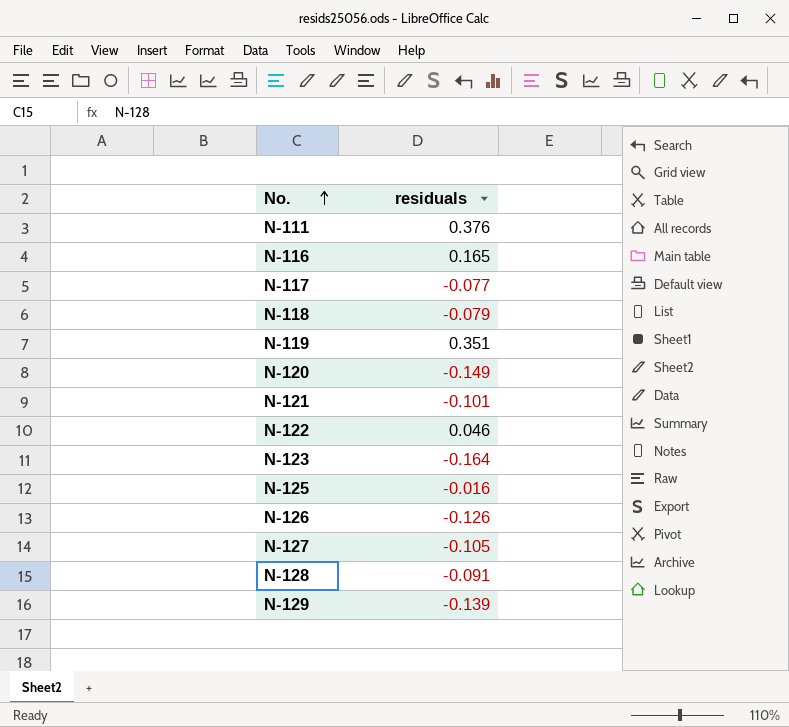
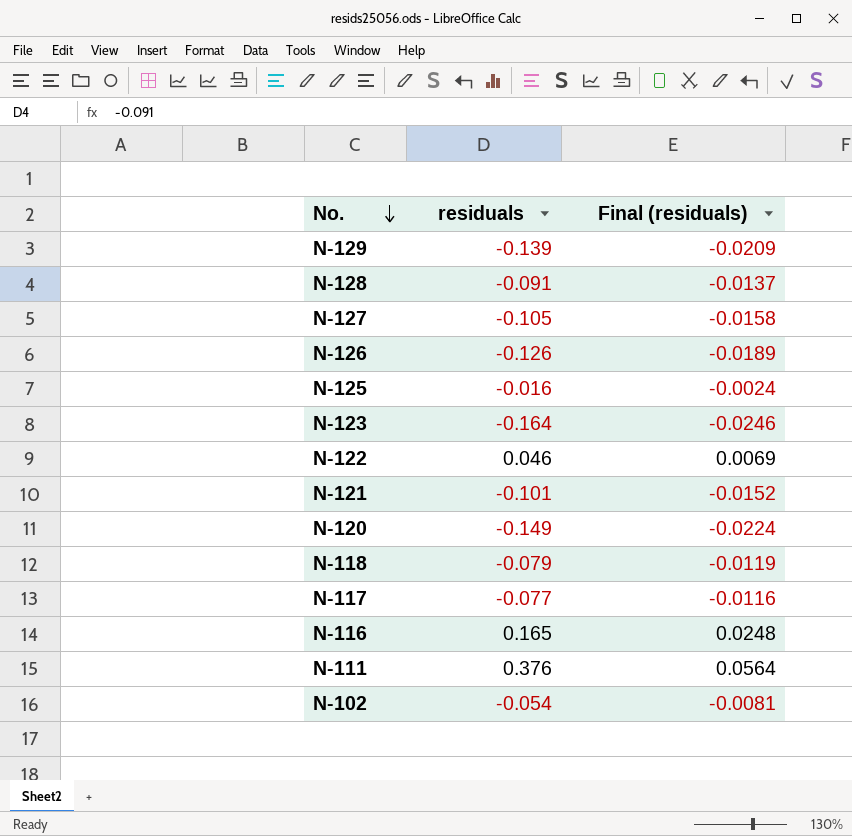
row order: No. ascending -> No. descending
column Final (residuals) | formula: none -> [residuals] * 0.15
row N-119: 0.351 -> none
row N-102: none -> -0.054 | -0.0081

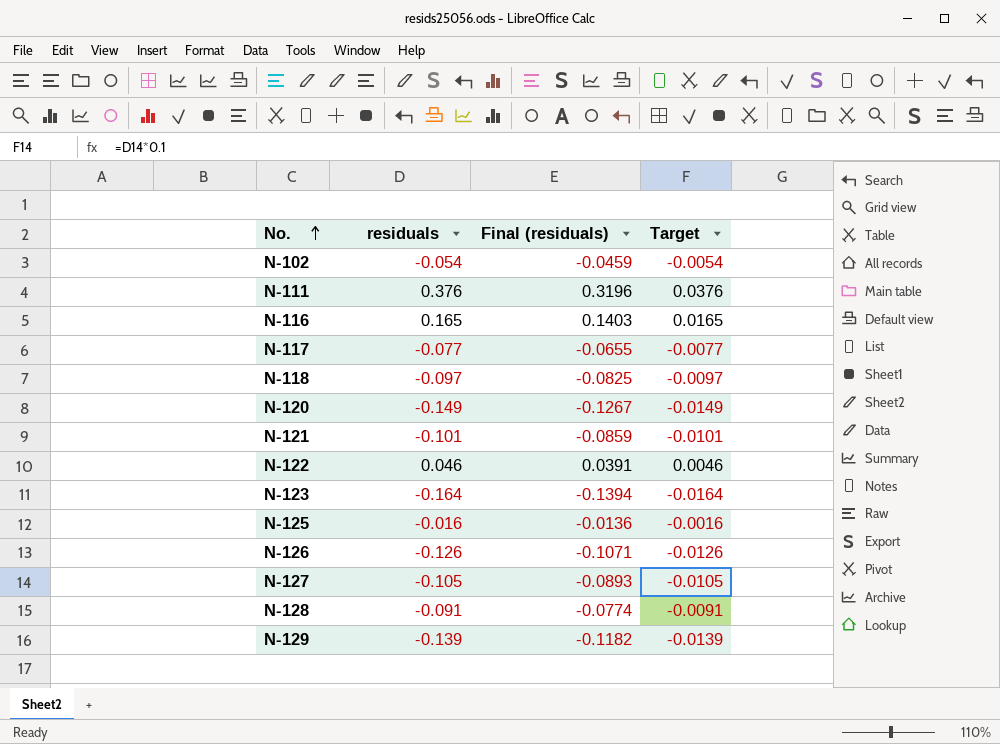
row order: No. descending -> No. ascending
column Final (residuals) | formula: [residuals] * 0.15 -> [residuals] * 0.85
column Target | formula: none -> [residuals] * 0.1
N-118 | residuals: -0.079 -> -0.097

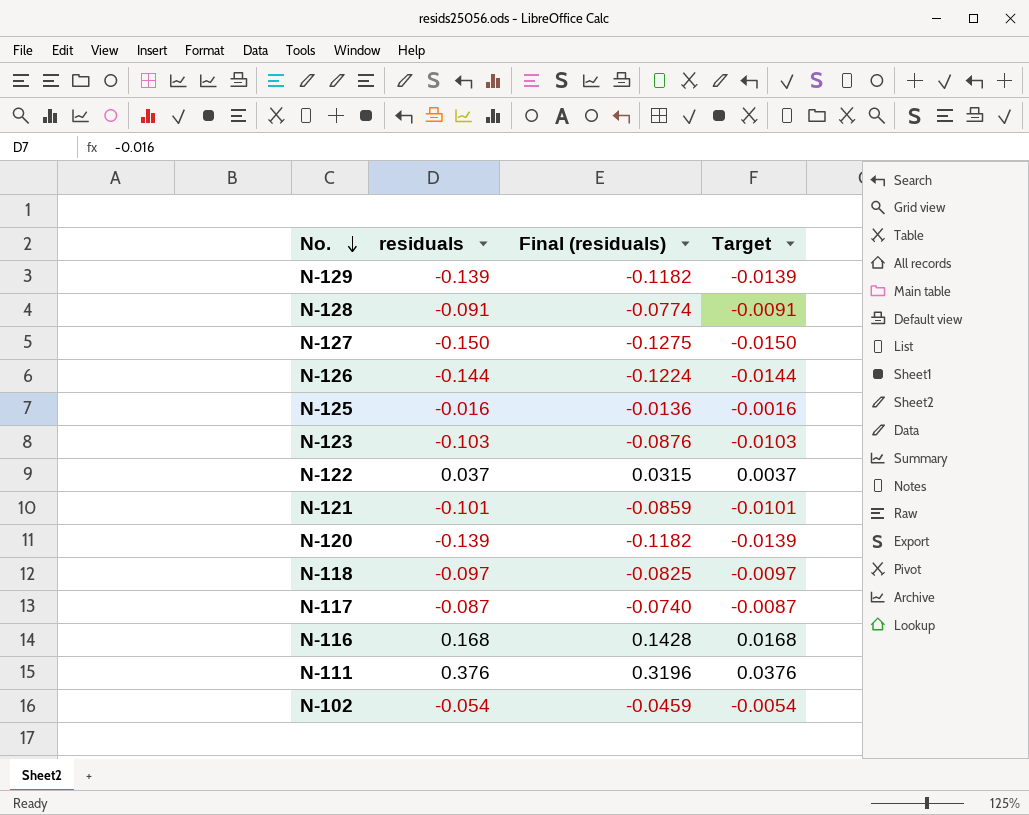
row order: No. ascending -> No. descending
N-127 | residuals: -0.105 -> -0.150
N-127 | Final (residuals): -0.0893 -> -0.1275
N-127 | Target: -0.0105 -> -0.0150
N-126 | residuals: -0.126 -> -0.144
N-126 | Final (residuals): -0.1071 -> -0.1224
N-126 | Target: -0.0126 -> -0.0144
N-123 | residuals: -0.164 -> -0.103
N-123 | Final (residuals): -0.1394 -> -0.0876
N-123 | Target: -0.0164 -> -0.0103
N-122 | residuals: 0.046 -> 0.037
N-122 | Final (residuals): 0.0391 -> 0.0315
N-122 | Target: 0.0046 -> 0.0037
N-120 | residuals: -0.149 -> -0.139
N-120 | Final (residuals): -0.1267 -> -0.1182
N-120 | Target: -0.0149 -> -0.0139
N-117 | residuals: -0.077 -> -0.087
N-117 | Final (residuals): -0.0655 -> -0.0740
N-117 | Target: -0.0077 -> -0.0087
N-116 | residuals: 0.165 -> 0.168
N-116 | Final (residuals): 0.1403 -> 0.1428
N-116 | Target: 0.0165 -> 0.0168

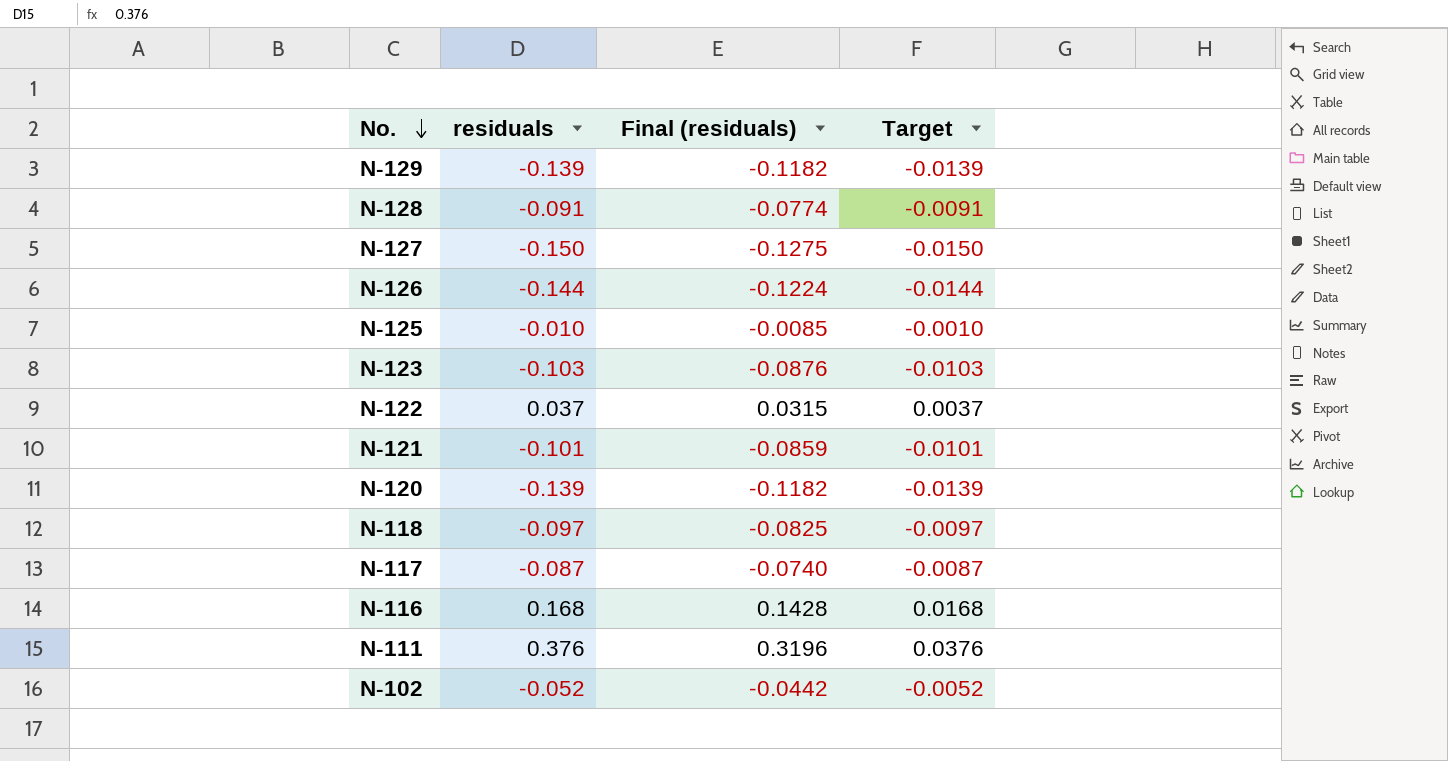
N-125 | residuals: -0.016 -> -0.010
N-125 | Final (residuals): -0.0136 -> -0.0085
N-125 | Target: -0.0016 -> -0.0010
N-102 | residuals: -0.054 -> -0.052
N-102 | Final (residuals): -0.0459 -> -0.0442
N-102 | Target: -0.0054 -> -0.0052

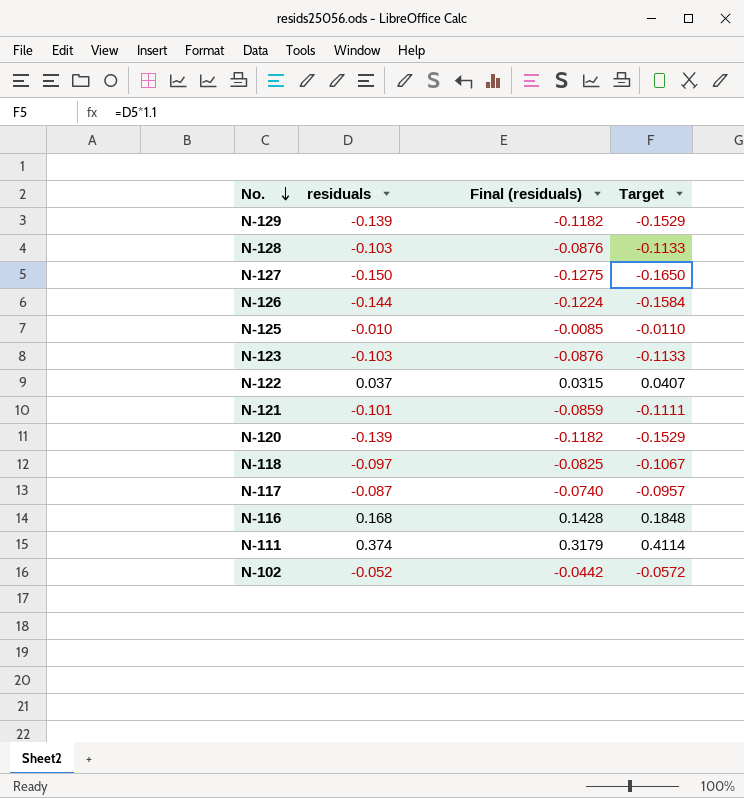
column Target | formula: [residuals] * 0.1 -> [residuals] * 1.1
N-128 | residuals: -0.091 -> -0.103
N-128 | Final (residuals): -0.0774 -> -0.0876
N-111 | residuals: 0.376 -> 0.374
N-111 | Final (residuals): 0.3196 -> 0.3179

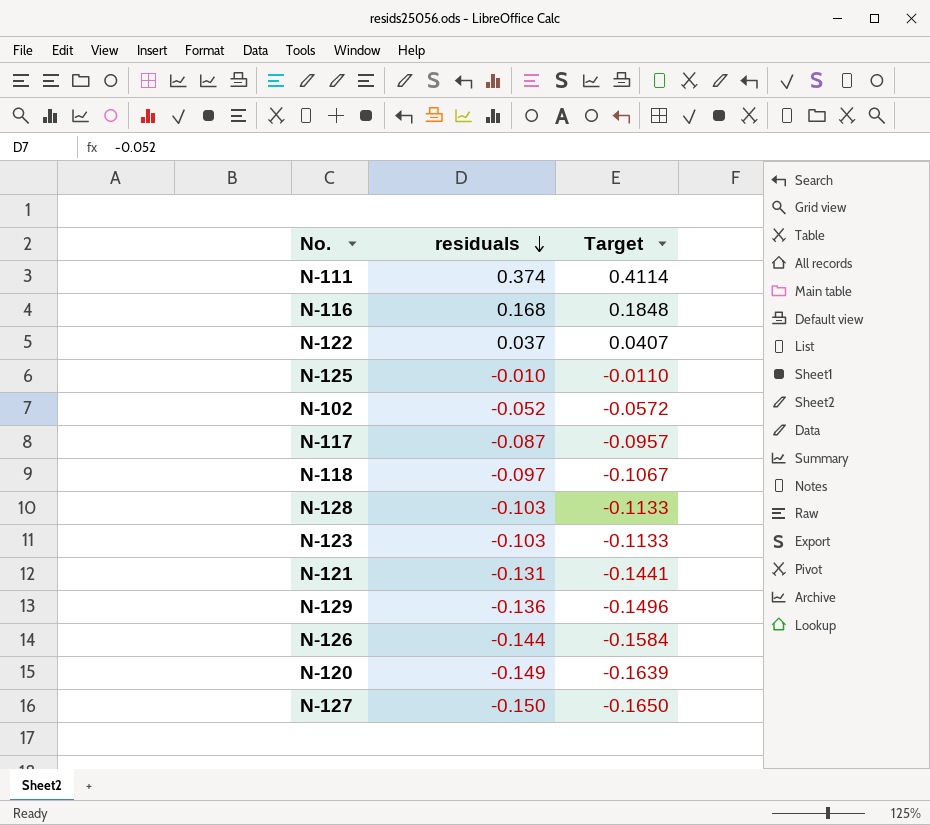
row order: No. descending -> residuals descending
column Final (residuals) | formula: [residuals] * 0.85 -> none
N-121 | residuals: -0.101 -> -0.131
N-121 | Target: -0.1111 -> -0.1441
N-129 | residuals: -0.139 -> -0.136
N-129 | Target: -0.1529 -> -0.1496
N-120 | residuals: -0.139 -> -0.149
N-120 | Target: -0.1529 -> -0.1639

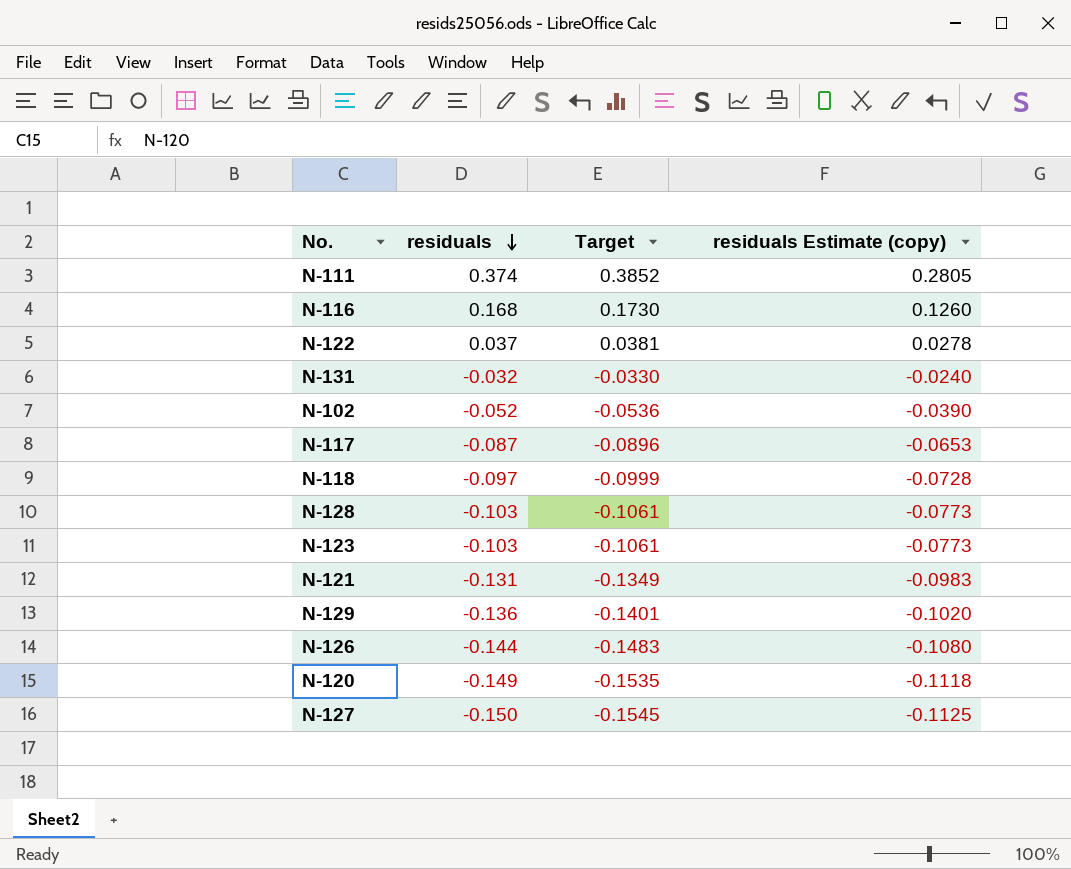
column Target | formula: [residuals] * 1.1 -> [residuals] * 1.03
column residuals Estimate (copy) | formula: none -> [residuals] * 0.75
row N-125: -0.010 | -0.0110 -> none
row N-131: none -> -0.032 | -0.0330 | -0.0240

